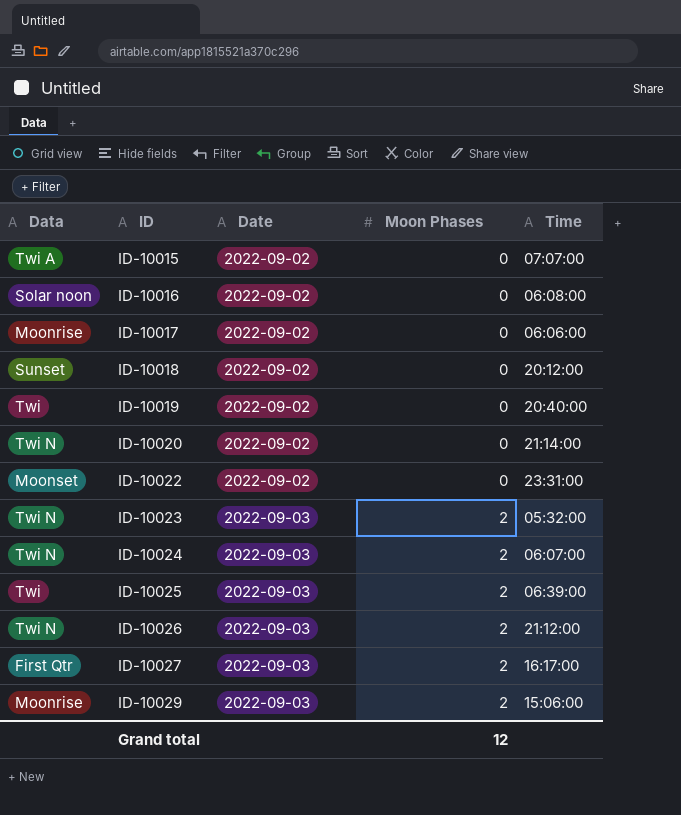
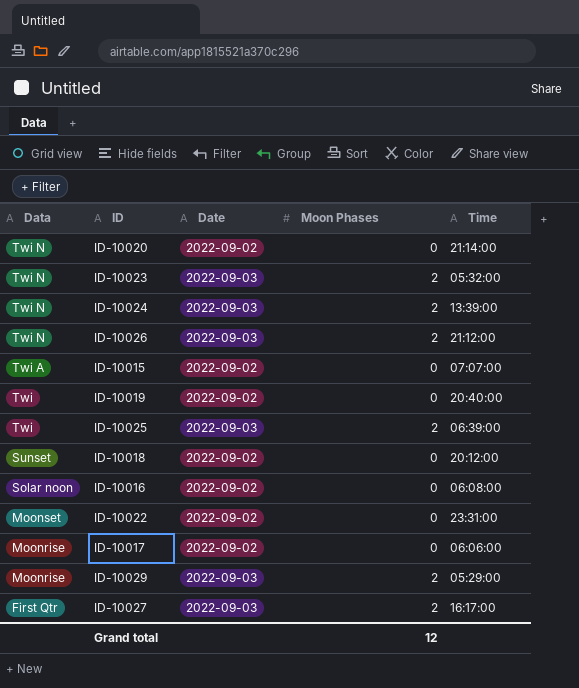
row order: ID ascending -> Data descending
ID-10024 | Time: 06:07:00 -> 13:39:00
ID-10029 | Time: 15:06:00 -> 05:29:00

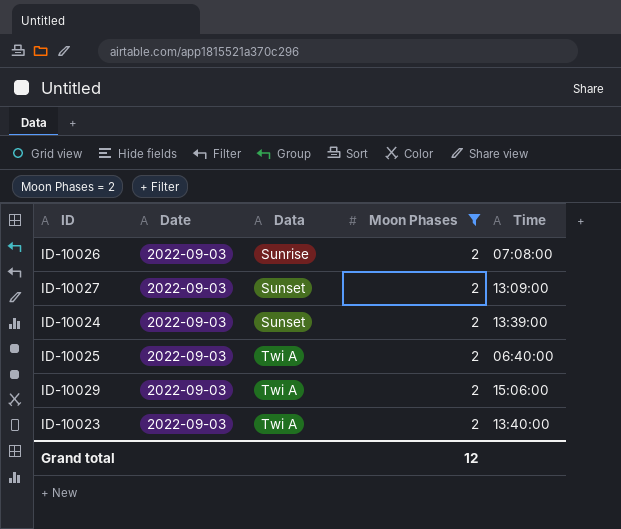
filter: none -> Moon Phases = 2
row order: Data descending -> Data ascending
column Data | position: 1 -> 3
ID-10026 | Data: Twi N -> Sunrise
ID-10026 | Time: 21:12:00 -> 07:08:00
ID-10027 | Data: First Qtr -> Sunset
ID-10027 | Time: 16:17:00 -> 13:09:00
ID-10024 | Data: Twi N -> Sunset
ID-10025 | Data: Twi -> Twi A
ID-10025 | Time: 06:39:00 -> 06:40:00
ID-10029 | Data: Moonrise -> Twi A
ID-10029 | Time: 05:29:00 -> 15:06:00
ID-10023 | Data: Twi N -> Twi A
ID-10023 | Time: 05:32:00 -> 13:40:00

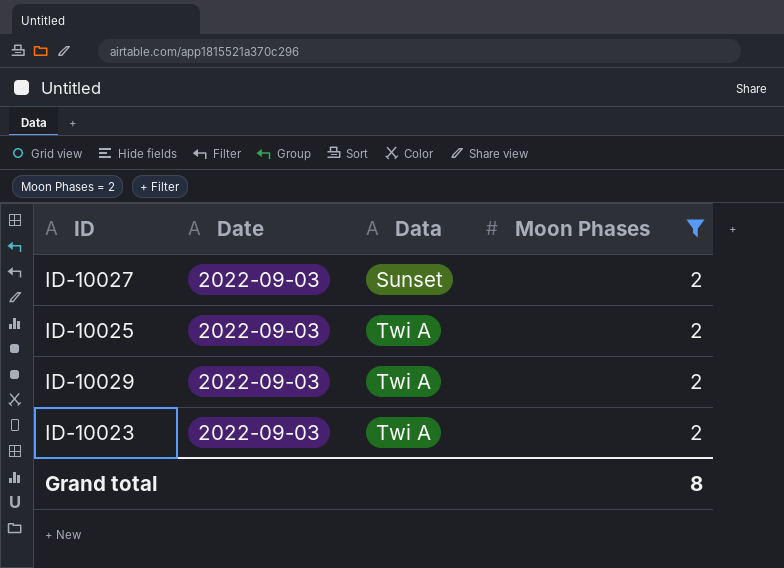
column Time | position: 5 -> none
row ID-10026: 2022-09-03 | Sunrise | 2 | 07:08:00 -> none
row ID-10024: 2022-09-03 | Sunset | 2 | 13:39:00 -> none
Grand total | Moon Phases: 12 -> 8

